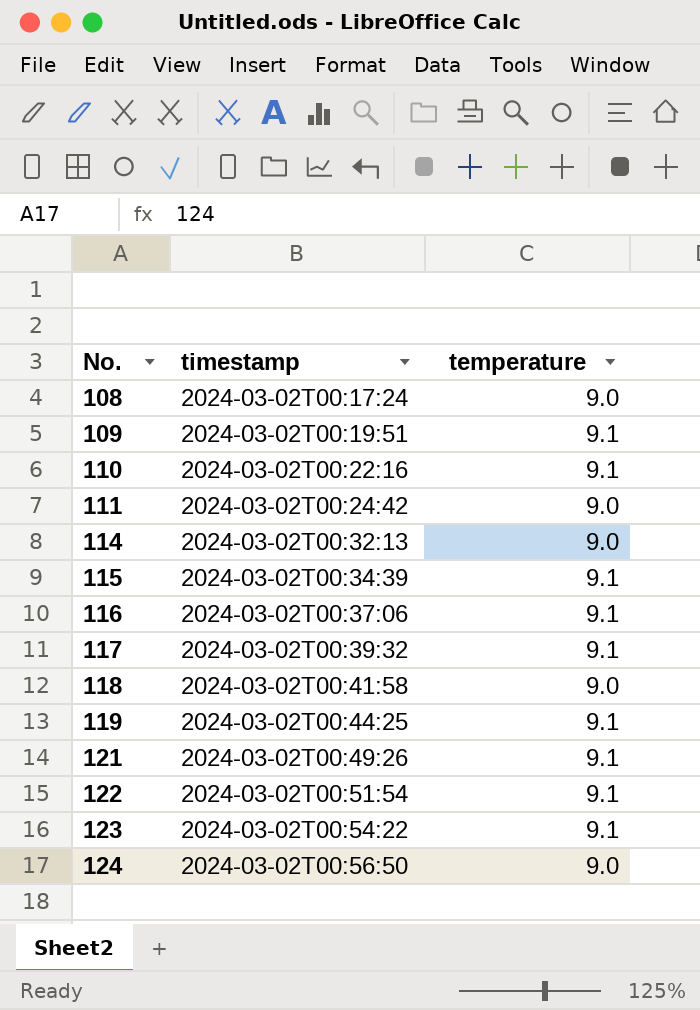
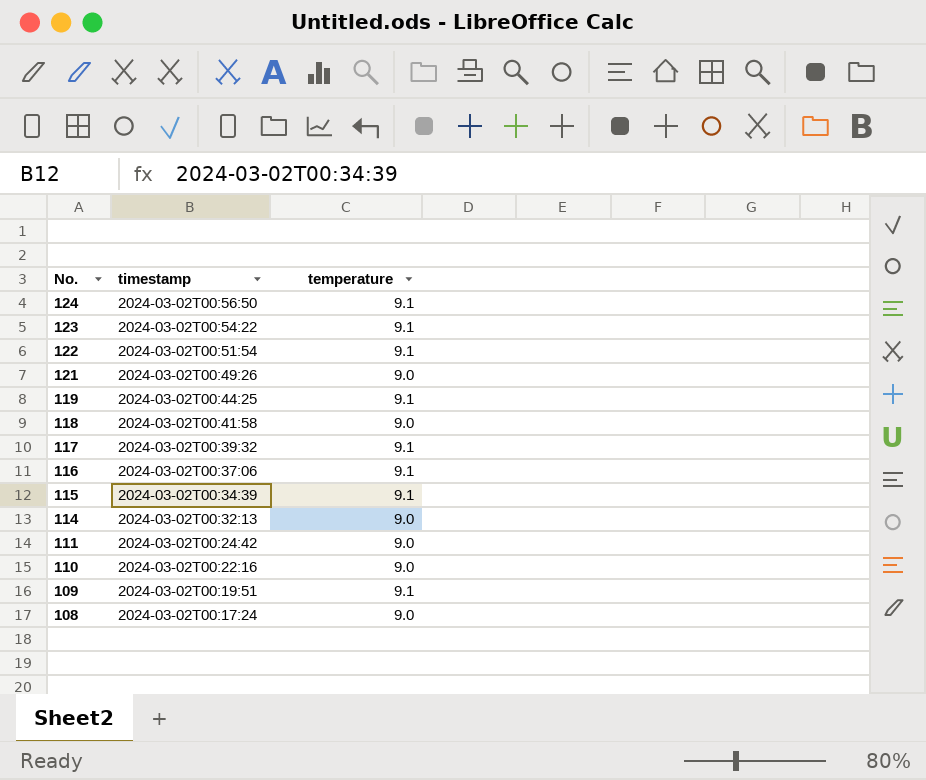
row order: No. ascending -> No. descending
124 | temperature: 9.0 -> 9.1
121 | temperature: 9.1 -> 9.0
110 | temperature: 9.1 -> 9.0

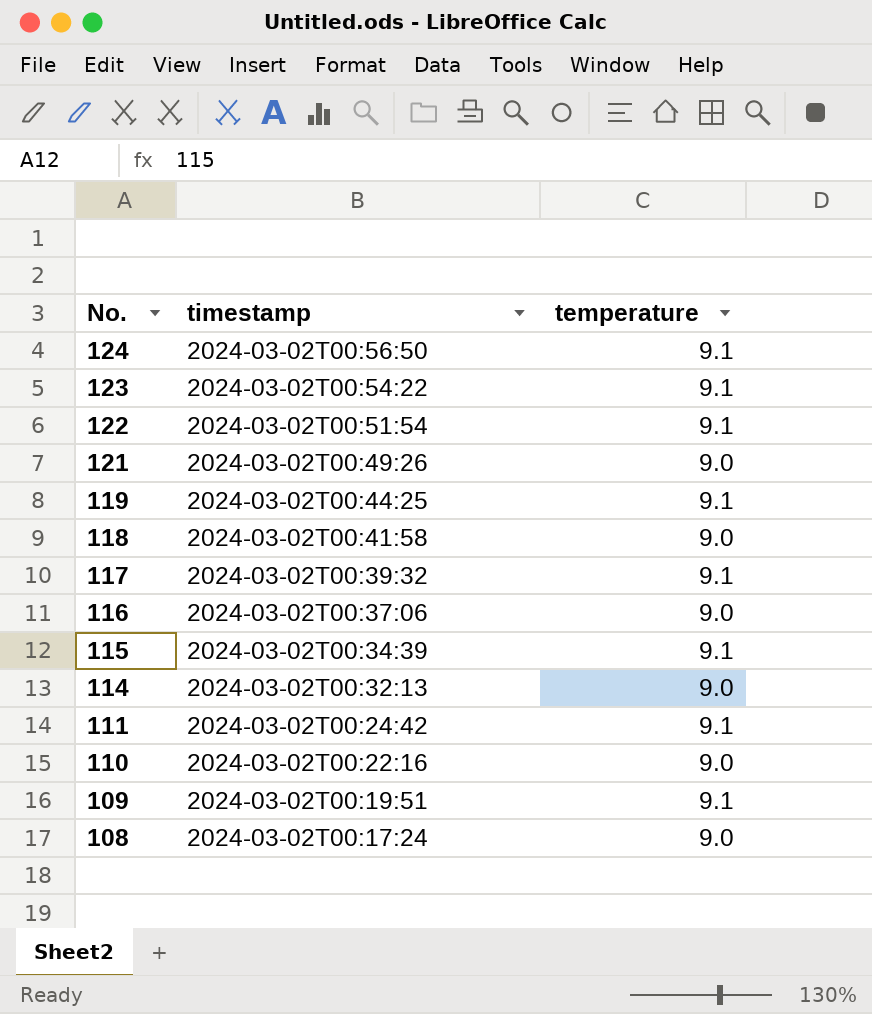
116 | temperature: 9.1 -> 9.0
111 | temperature: 9.0 -> 9.1

